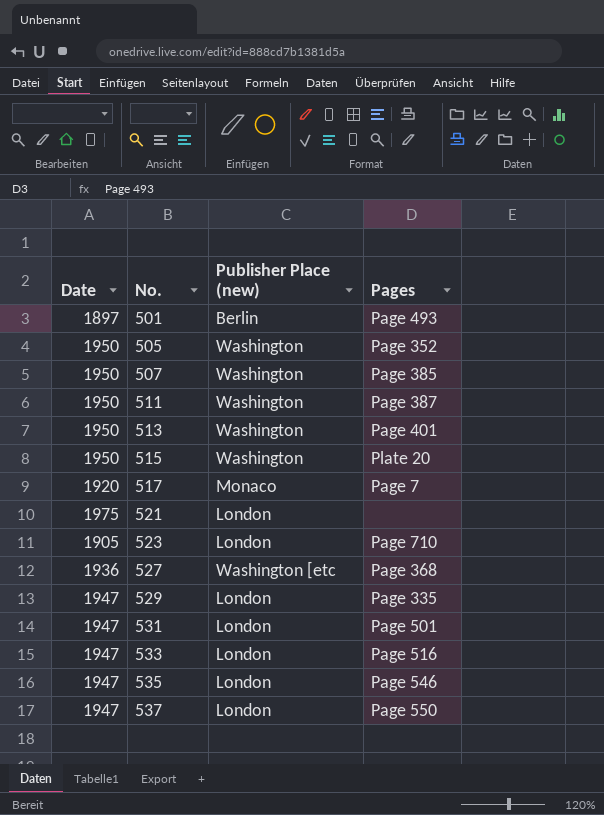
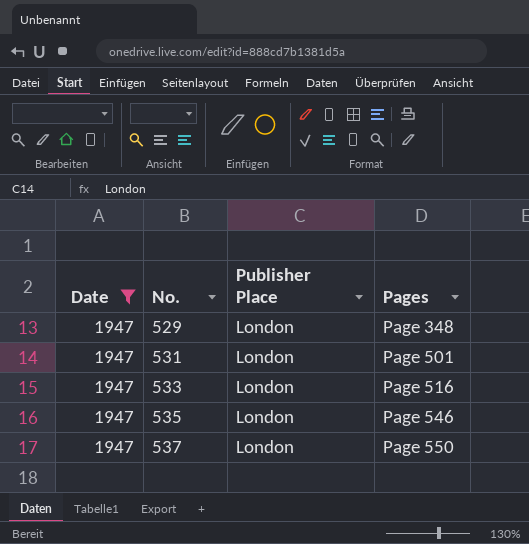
filter: none -> Date = 1947
column name: Publisher Place (new) -> Publisher Place
529 | Pages: Page 335 -> Page 348

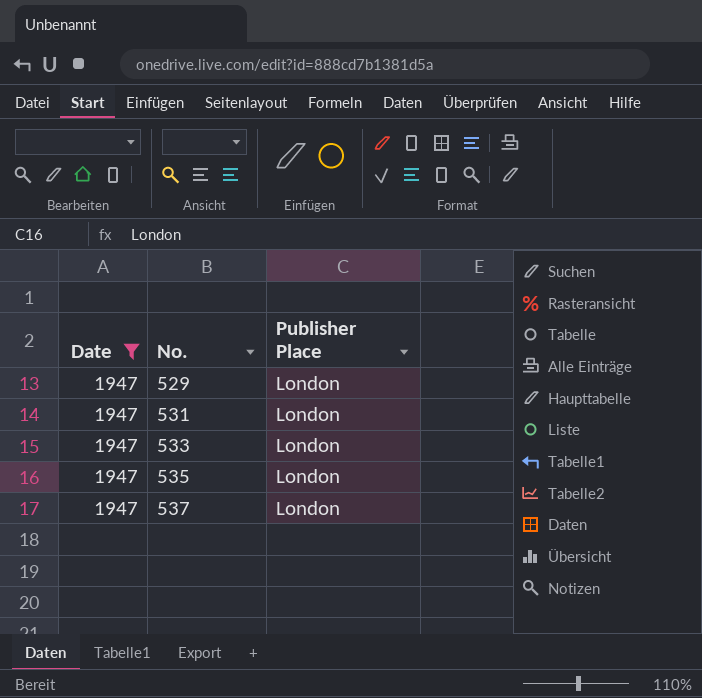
column Pages | position: 4 -> none

